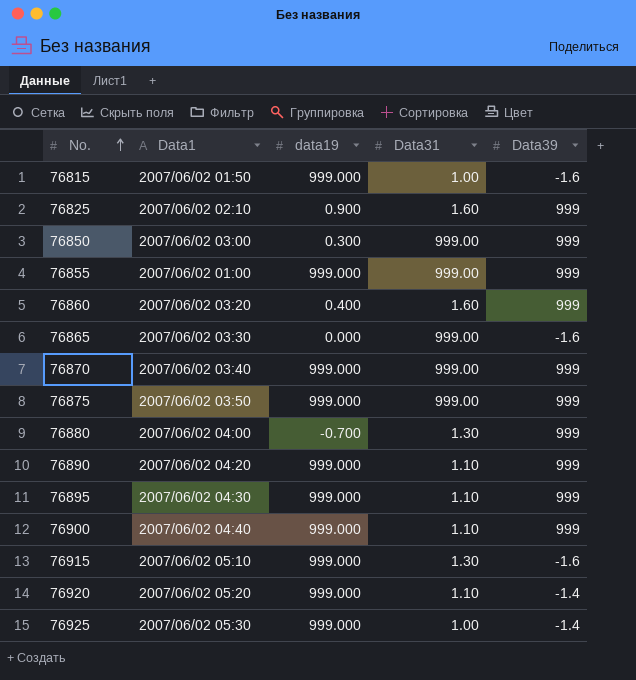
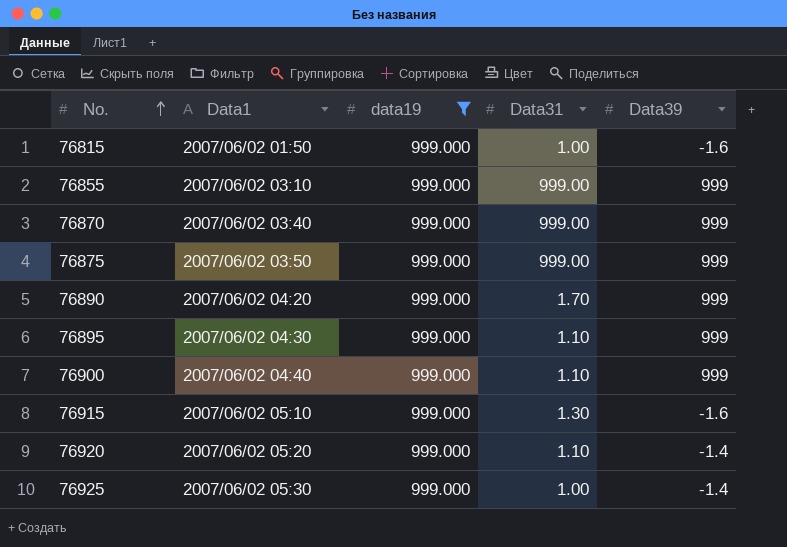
filter: none -> data19 = 999.000
76855 | Data1: 2007/06/02 01:00 -> 2007/06/02 03:10
76890 | Data31: 1.10 -> 1.70

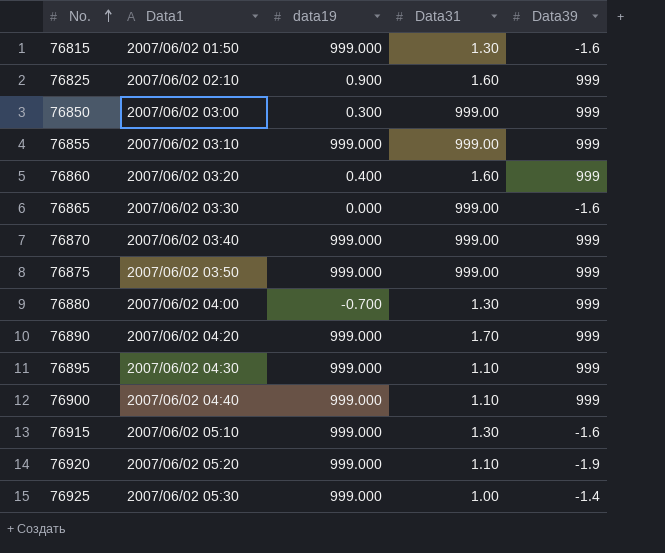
filter: data19 = 999.000 -> none
76815 | Data31: 1.00 -> 1.30
76920 | Data39: -1.4 -> -1.9

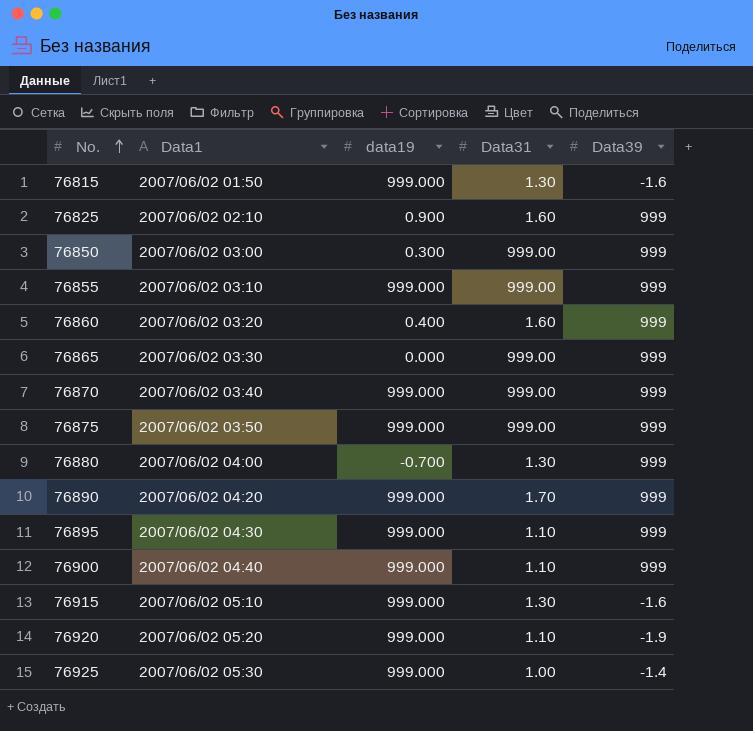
76865 | Data39: -1.6 -> 999

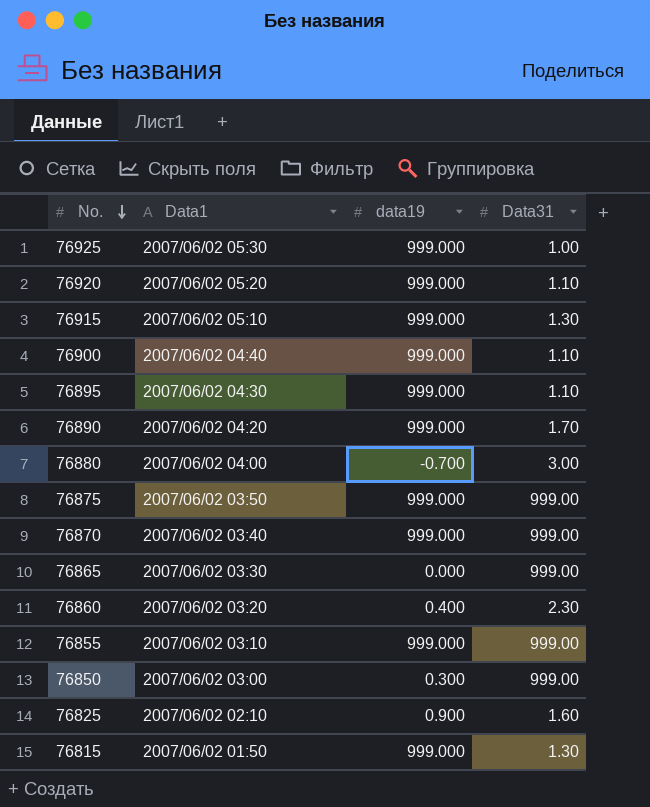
row order: No. ascending -> No. descending
column Data39 | position: 5 -> none
76880 | Data31: 1.30 -> 3.00
76860 | Data31: 1.60 -> 2.30

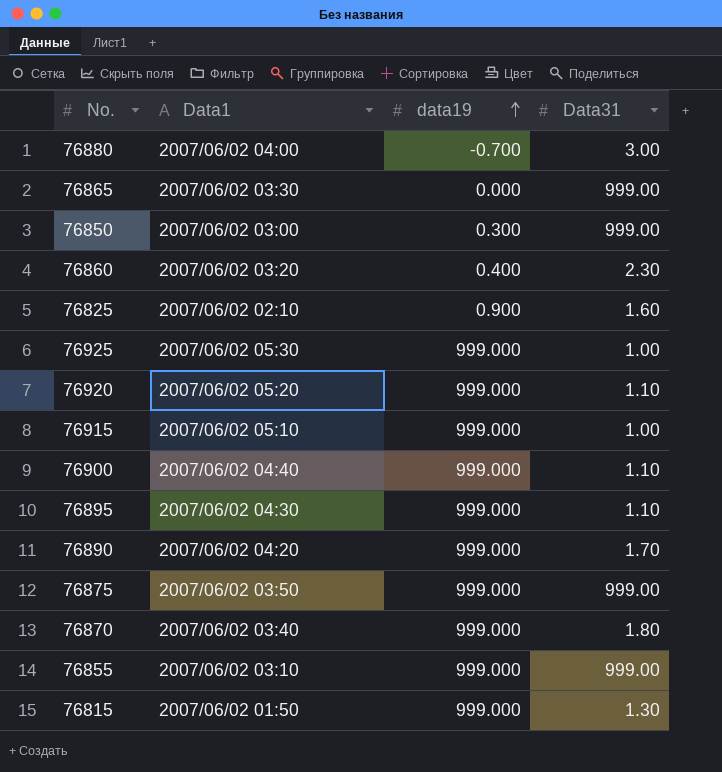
row order: No. descending -> data19 ascending
76915 | Data31: 1.30 -> 1.00
76870 | Data31: 999.00 -> 1.80

